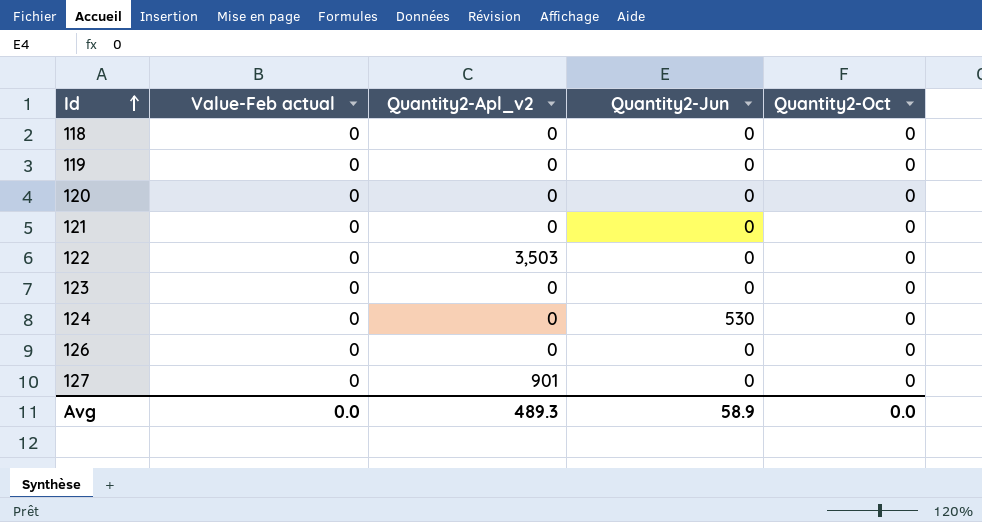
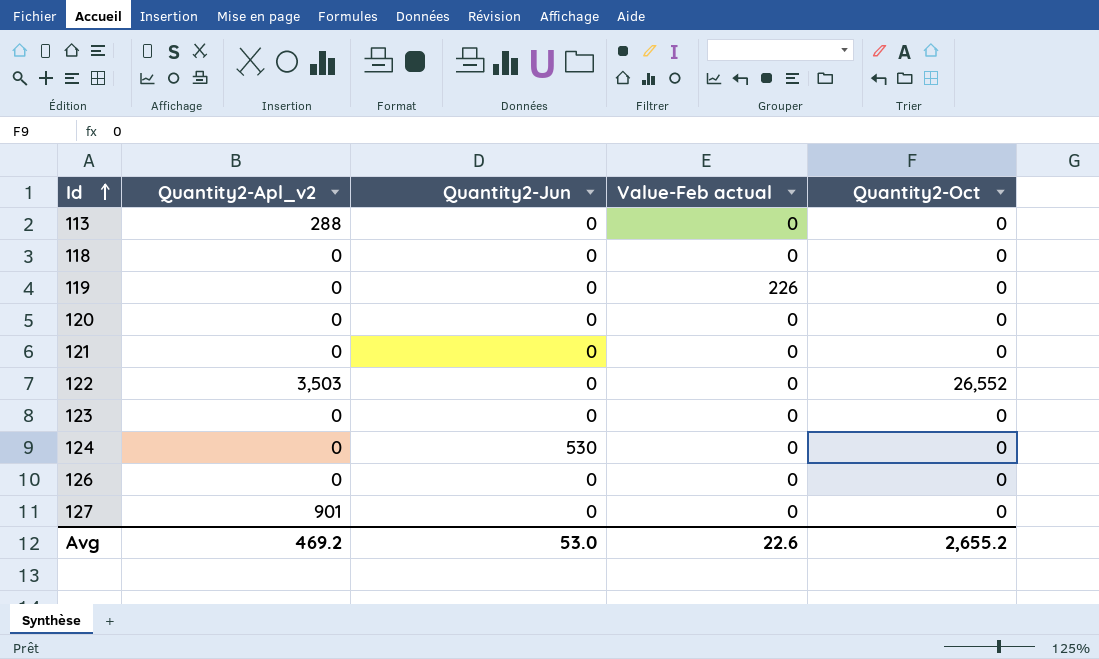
column Value-Feb actual | position: 2 -> 4
row 113: none -> 288 | 0 | 0 | 0
119 | Value-Feb actual: 0 -> 226
122 | Quantity2-Oct: 0 -> 26,552
Avg | Quantity2-Apl_v2: 489.3 -> 469.2
Avg | Quantity2-Jun: 58.9 -> 53.0
Avg | Value-Feb actual: 0.0 -> 22.6
Avg | Quantity2-Oct: 0.0 -> 2,655.2

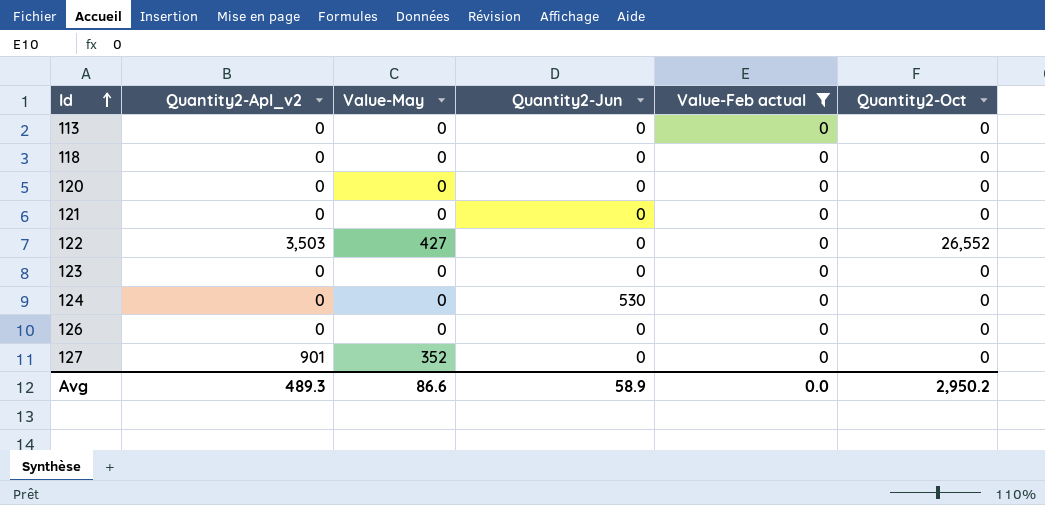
filter: none -> Value-Feb actual = 0
column Value-May | position: none -> 3
113 | Quantity2-Apl_v2: 288 -> 0
Avg | Quantity2-Apl_v2: 469.2 -> 489.3
Avg | Quantity2-Jun: 53.0 -> 58.9
Avg | Value-Feb actual: 22.6 -> 0.0
Avg | Quantity2-Oct: 2,655.2 -> 2,950.2

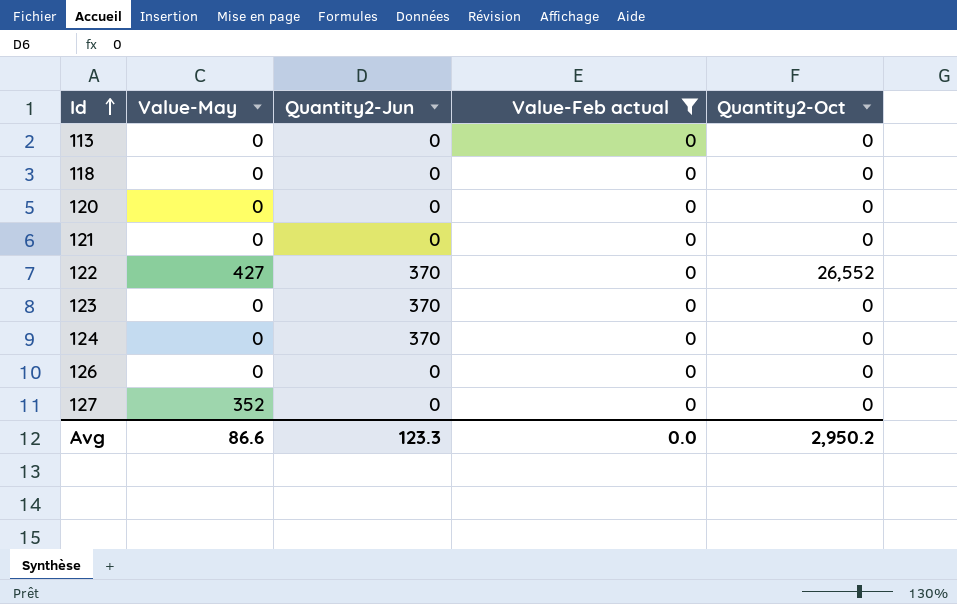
column Quantity2-Apl_v2 | position: 2 -> none
122 | Quantity2-Jun: 0 -> 370
123 | Quantity2-Jun: 0 -> 370
124 | Quantity2-Jun: 530 -> 370
Avg | Quantity2-Jun: 58.9 -> 123.3

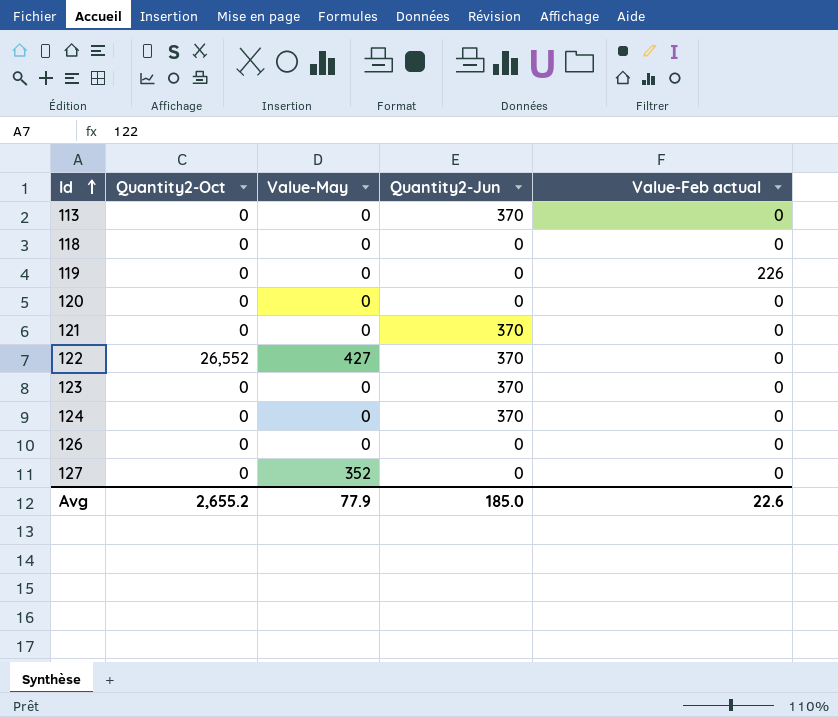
filter: Value-Feb actual = 0 -> none
column Quantity2-Oct | position: 5 -> 2
113 | Quantity2-Jun: 0 -> 370
121 | Quantity2-Jun: 0 -> 370
Avg | Quantity2-Oct: 2,950.2 -> 2,655.2
Avg | Value-May: 86.6 -> 77.9
Avg | Quantity2-Jun: 123.3 -> 185.0
Avg | Value-Feb actual: 0.0 -> 22.6

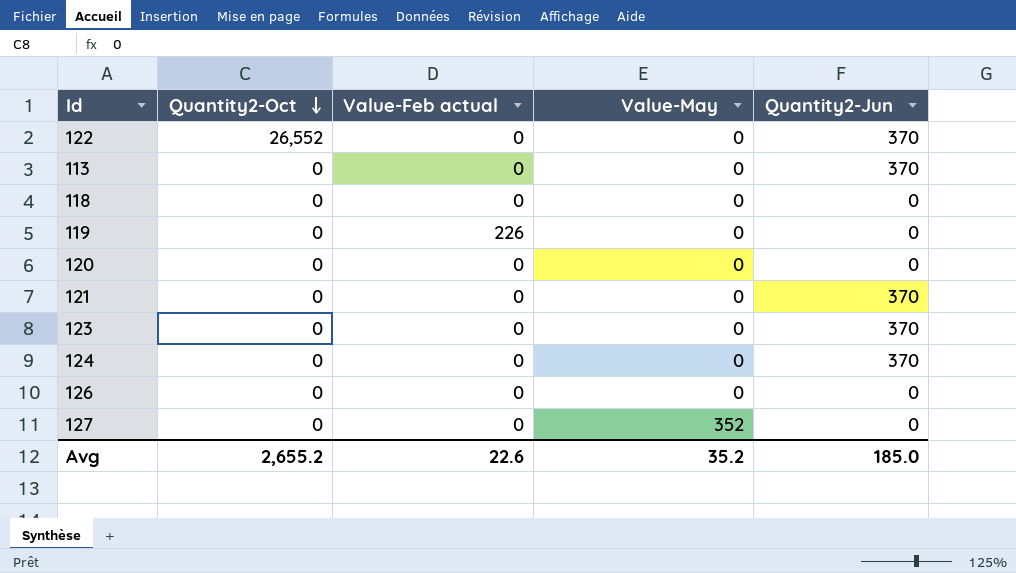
row order: Id ascending -> Quantity2-Oct descending
column Value-Feb actual | position: 5 -> 3
122 | Value-May: 427 -> 0
Avg | Value-May: 77.9 -> 35.2

